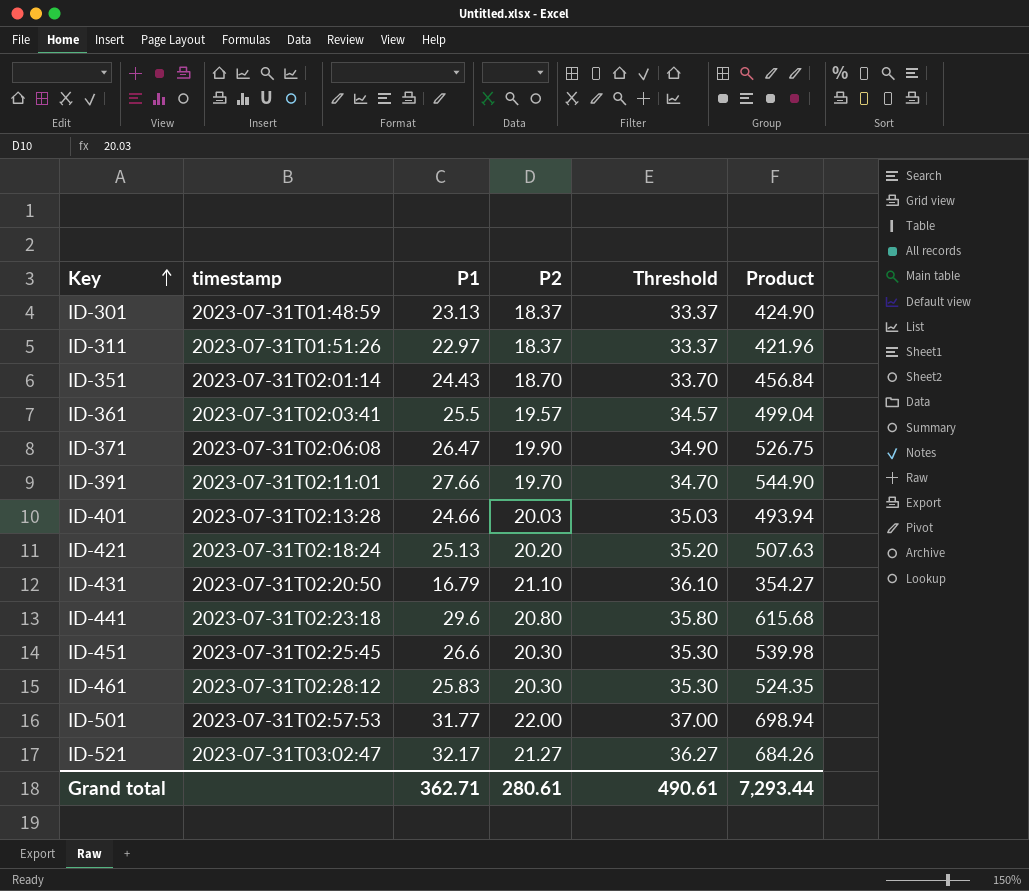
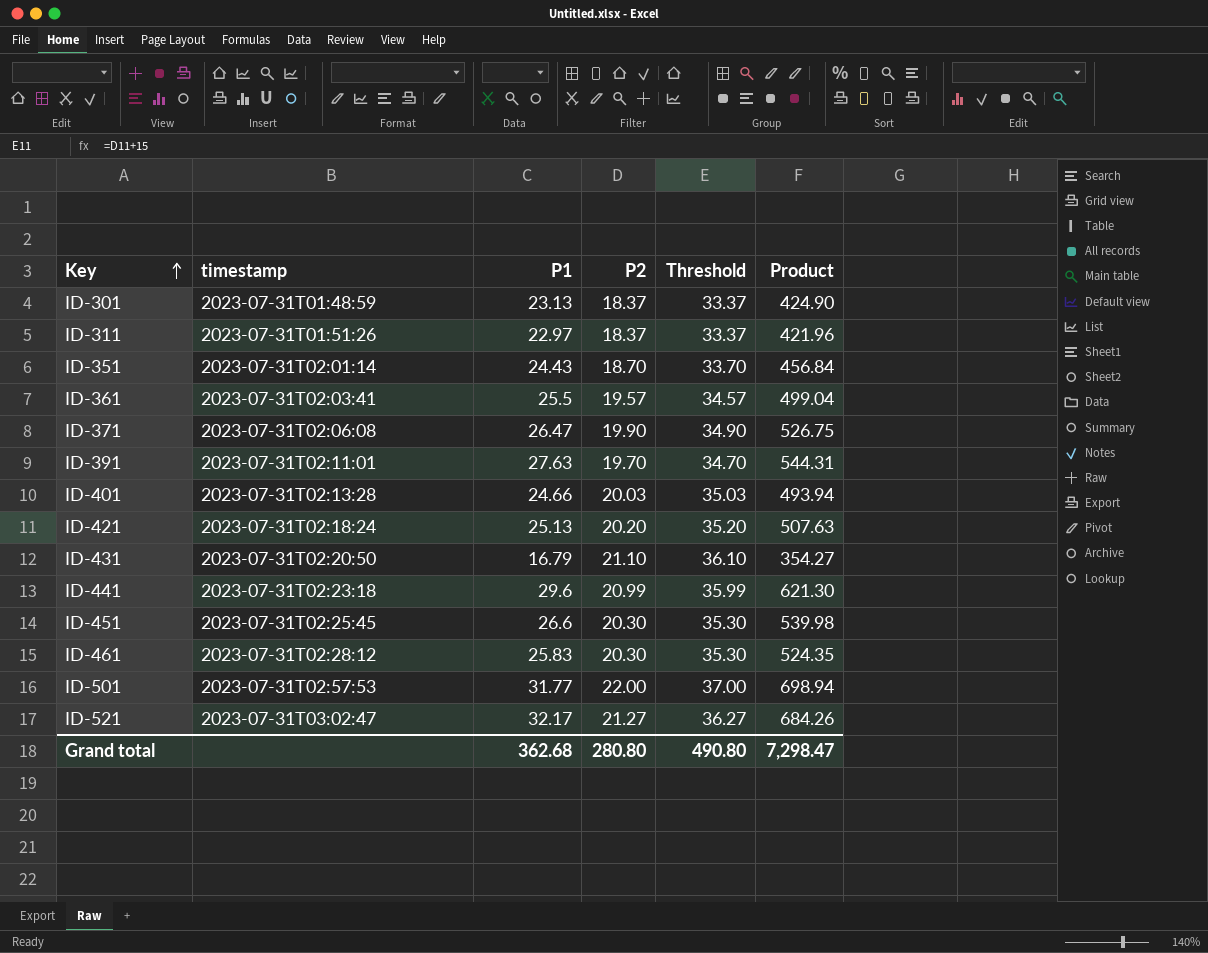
ID-391 | P1: 27.66 -> 27.63
ID-391 | Product: 544.90 -> 544.31
ID-441 | P2: 20.80 -> 20.99
ID-441 | Threshold: 35.80 -> 35.99
ID-441 | Product: 615.68 -> 621.30
Grand total | P1: 362.71 -> 362.68
Grand total | P2: 280.61 -> 280.80
Grand total | Threshold: 490.61 -> 490.80
Grand total | Product: 7,293.44 -> 7,298.47

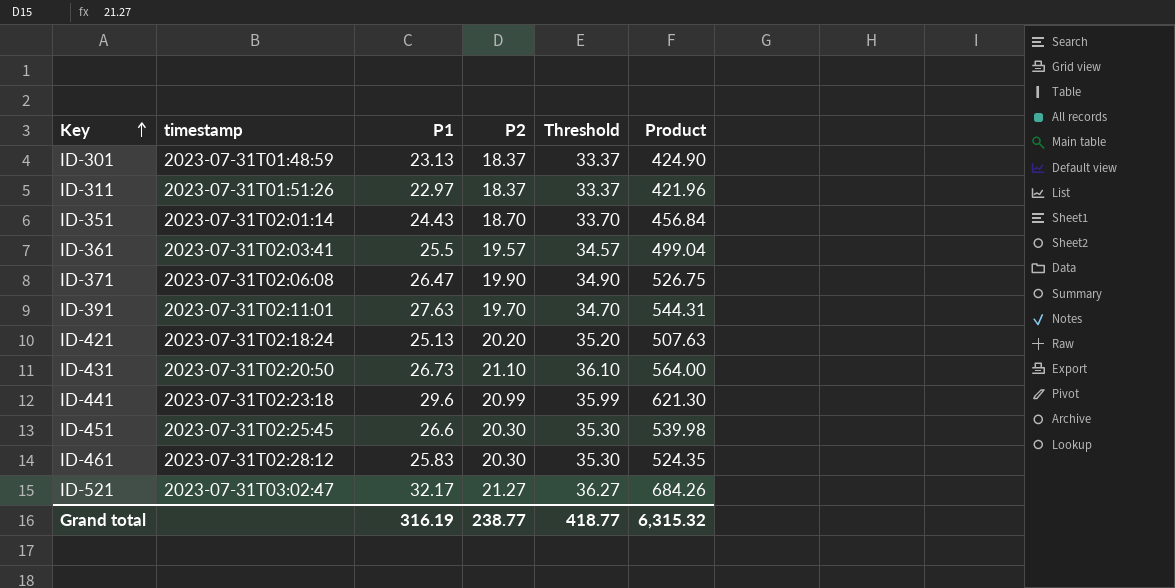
row ID-401: 2023-07-31T02:13:28 | 24.66 | 20.03 | 35.03 | 493.94 -> none
row ID-501: 2023-07-31T02:57:53 | 31.77 | 22.00 | 37.00 | 698.94 -> none
ID-431 | P1: 16.79 -> 26.73
ID-431 | Product: 354.27 -> 564.00
Grand total | P1: 362.68 -> 316.19
Grand total | P2: 280.80 -> 238.77
Grand total | Threshold: 490.80 -> 418.77
Grand total | Product: 7,298.47 -> 6,315.32

